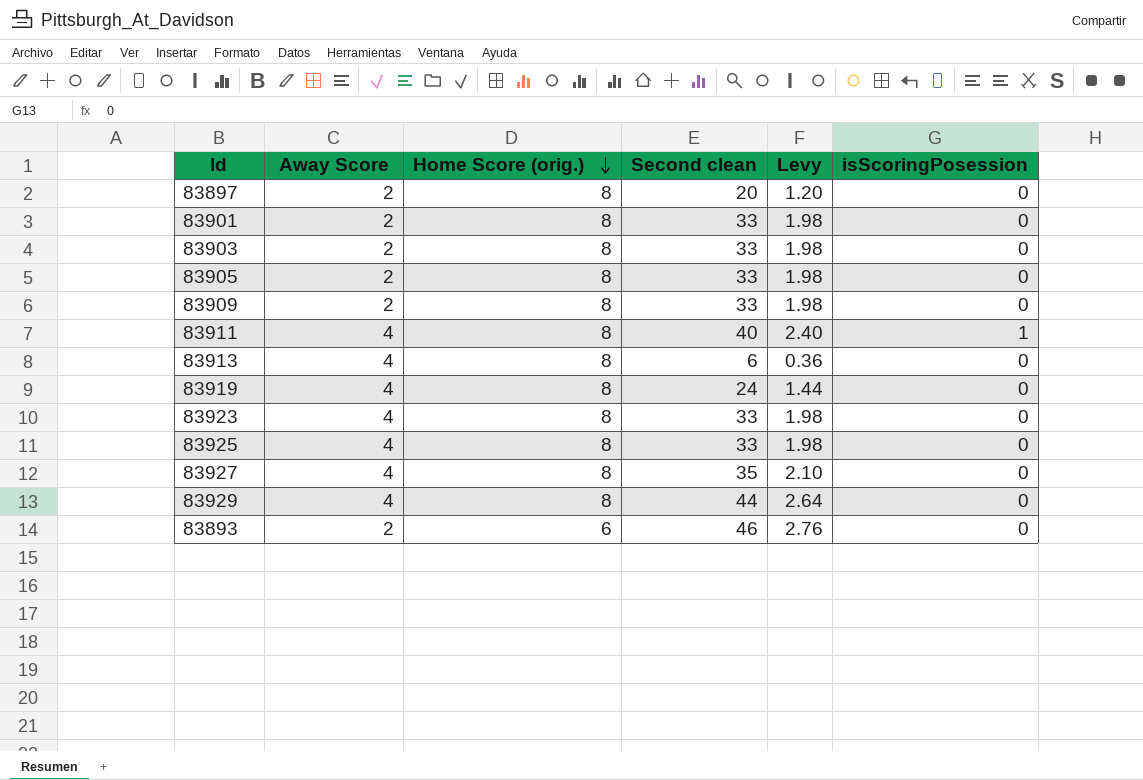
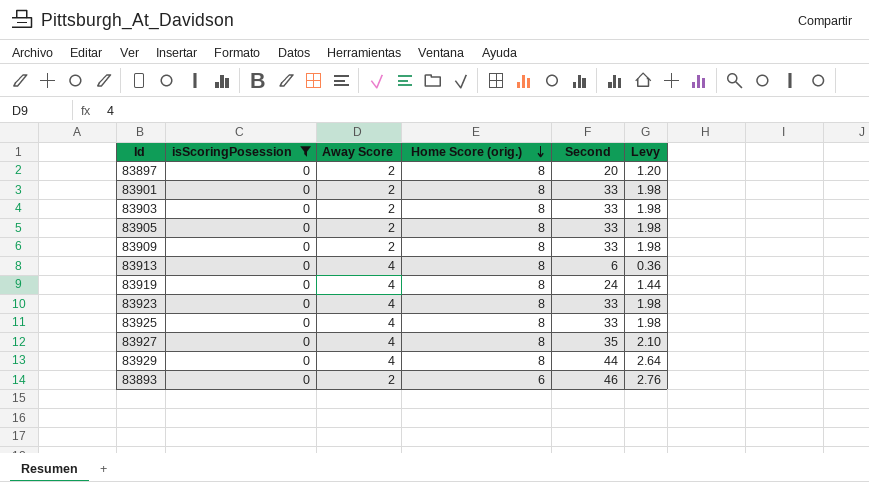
filter: none -> isScoringPosession = 0
column isScoringPosession | position: 6 -> 2
column name: Second clean -> Second

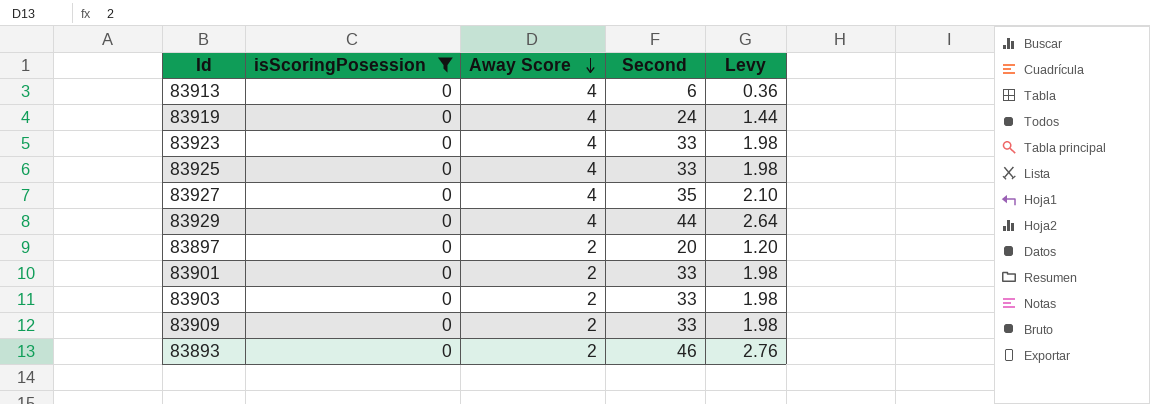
row order: Home Score (orig.) descending -> Away Score descending
column Home Score (orig.) | position: 4 -> none
row 83905: 0 | 2 | 8 | 33 | 1.98 -> none

